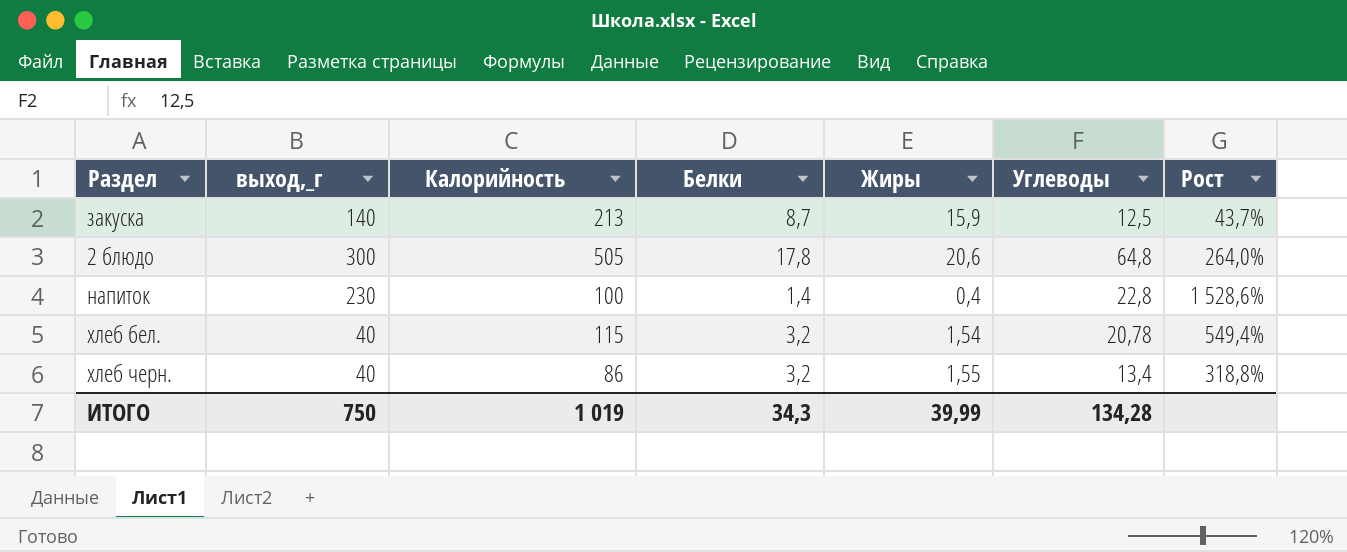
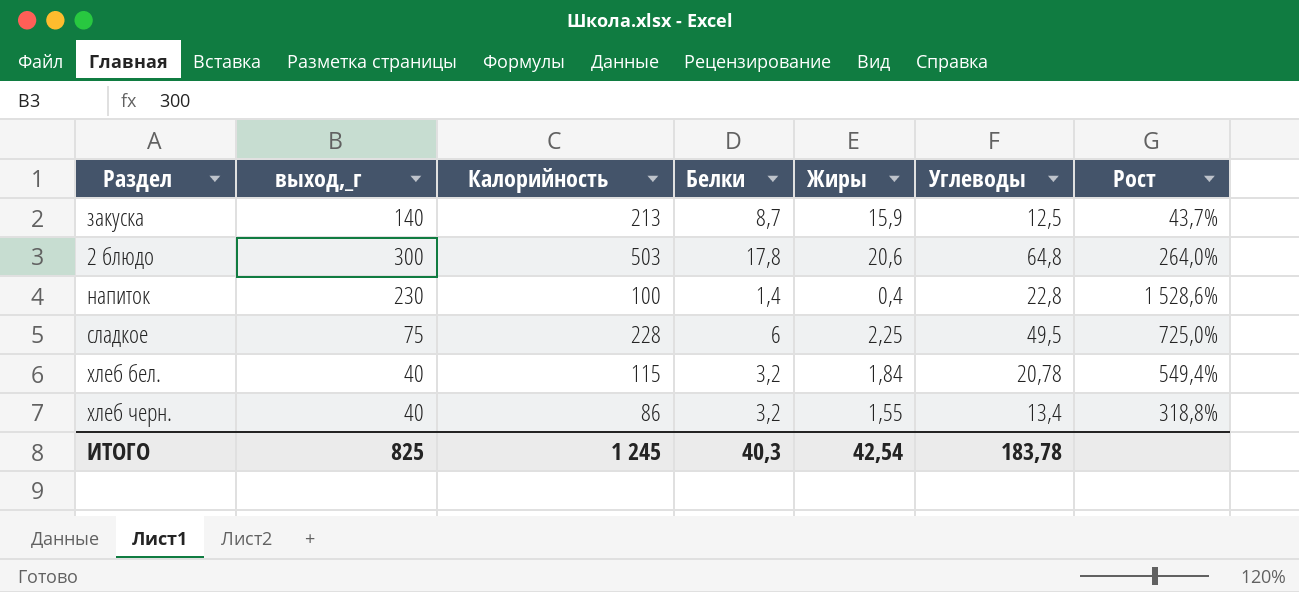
2 блюдо | Калорийность: 505 -> 503
row сладкое: none -> 75 | 228 | 6 | 2,25 | 49,5 | 725,0%
хлеб бел. | Жиры: 1,54 -> 1,84
ИТОГО | выход,_г: 750 -> 825
ИТОГО | Калорийность: 1 019 -> 1 245
ИТОГО | Белки: 34,3 -> 40,3
ИТОГО | Жиры: 39,99 -> 42,54
ИТОГО | Углеводы: 134,28 -> 183,78

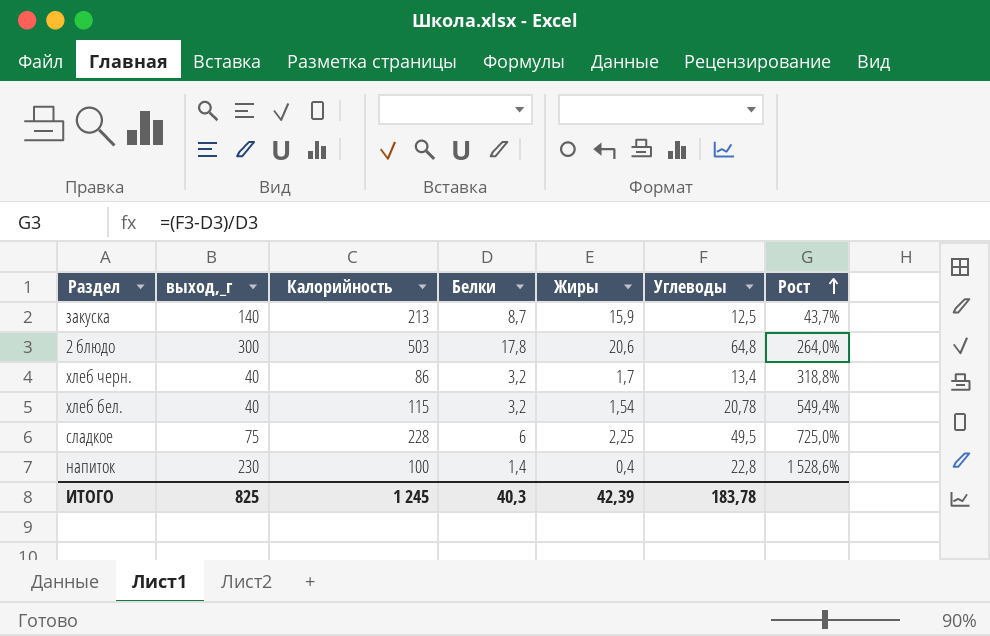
row order: none -> Рост ascending
хлеб черн. | Жиры: 1,55 -> 1,7
хлеб бел. | Жиры: 1,84 -> 1,54
ИТОГО | Жиры: 42,54 -> 42,39

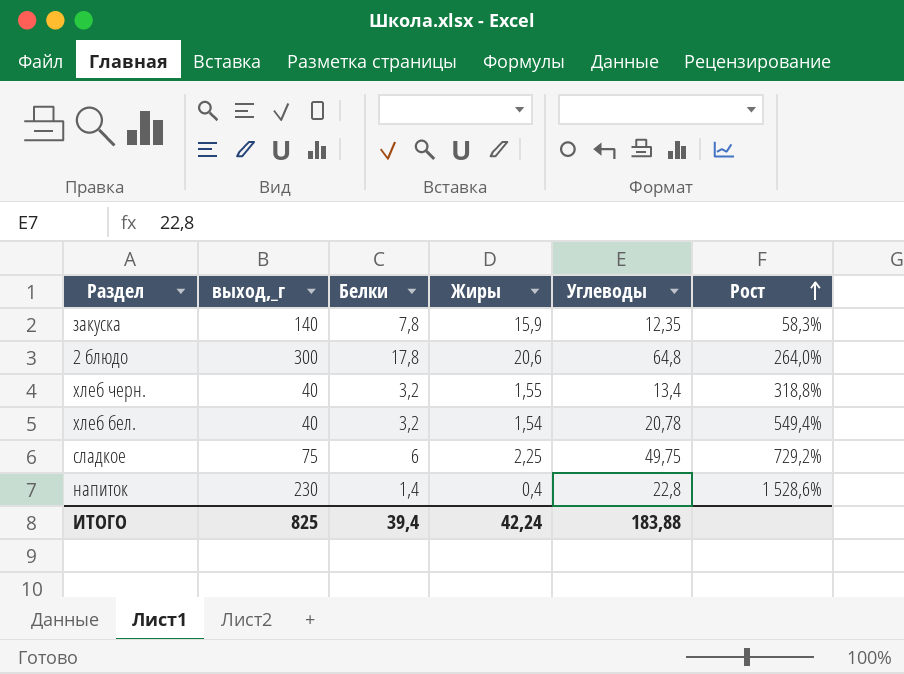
column Калорийность | position: 3 -> none
закуска | Белки: 8,7 -> 7,8
закуска | Углеводы: 12,5 -> 12,35
закуска | Рост: 43,7% -> 58,3%
хлеб черн. | Жиры: 1,7 -> 1,55
сладкое | Углеводы: 49,5 -> 49,75
сладкое | Рост: 725,0% -> 729,2%
ИТОГО | Белки: 40,3 -> 39,4
ИТОГО | Жиры: 42,39 -> 42,24
ИТОГО | Углеводы: 183,78 -> 183,88

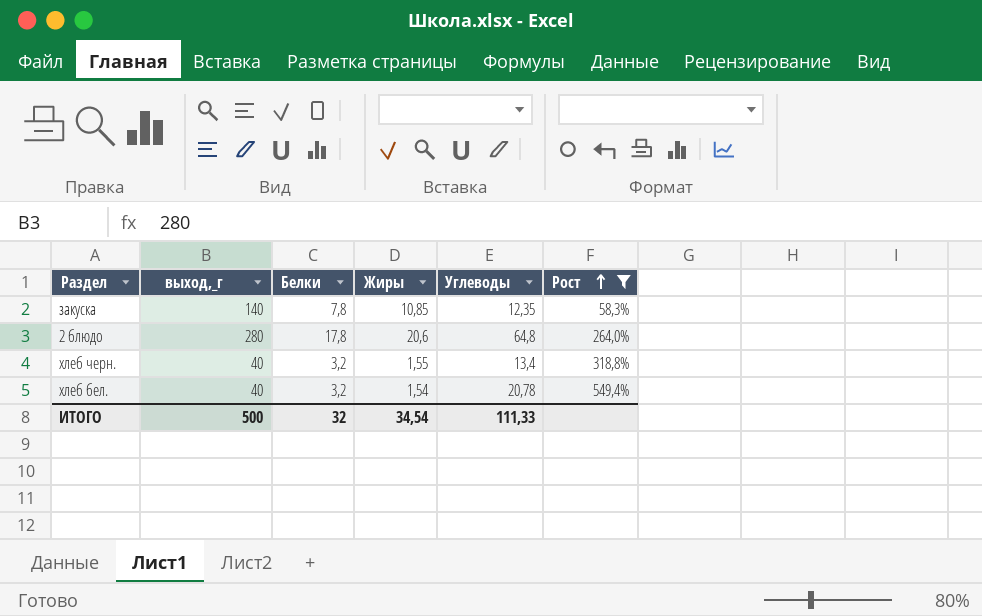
filter: none -> Рост <= 549,4%
закуска | Жиры: 15,9 -> 10,85
2 блюдо | выход,_г: 300 -> 280
ИТОГО | выход,_г: 825 -> 500
ИТОГО | Белки: 39,4 -> 32
ИТОГО | Жиры: 42,24 -> 34,54
ИТОГО | Углеводы: 183,88 -> 111,33

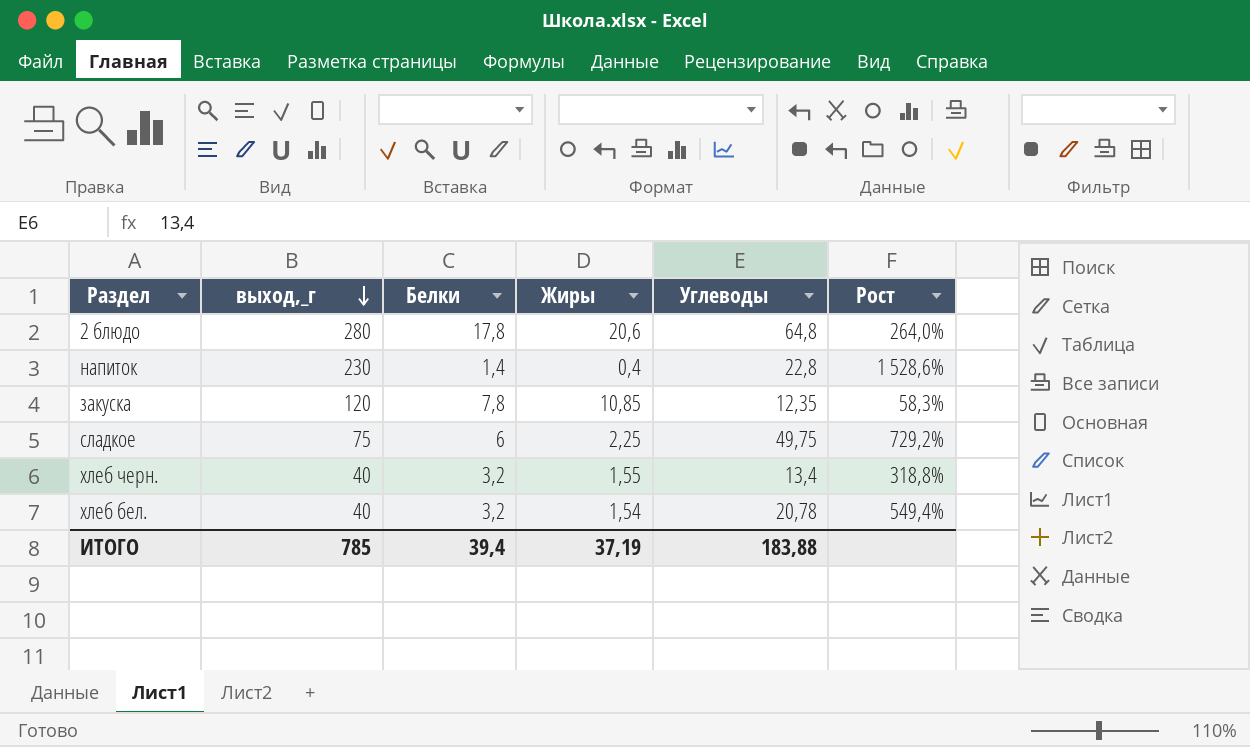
filter: Рост <= 549,4% -> none
row order: Рост ascending -> выход,_г descending
закуска | выход,_г: 140 -> 120
ИТОГО | выход,_г: 500 -> 785
ИТОГО | Белки: 32 -> 39,4
ИТОГО | Жиры: 34,54 -> 37,19
ИТОГО | Углеводы: 111,33 -> 183,88

